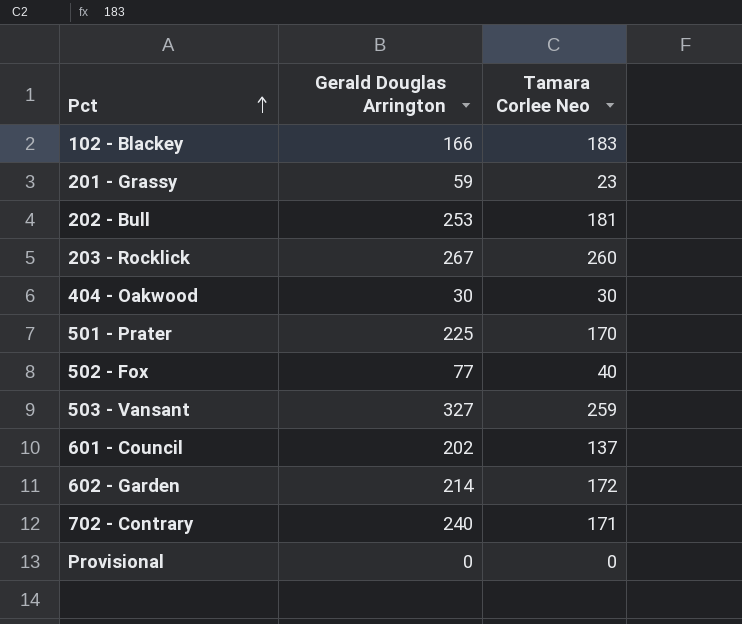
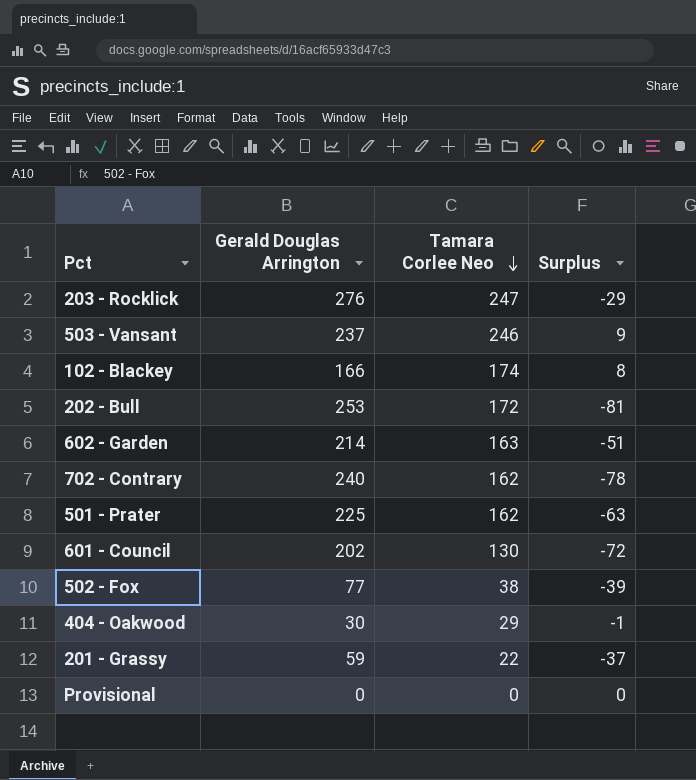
row order: Pct ascending -> Tamara Corlee Neo descending
column Surplus | formula: none -> [Tamara Corlee Neo] - [Gerald Douglas Arrington]
203 - Rocklick | Gerald Douglas Arrington: 267 -> 276
203 - Rocklick | Tamara Corlee Neo: 260 -> 247
503 - Vansant | Gerald Douglas Arrington: 327 -> 237
503 - Vansant | Tamara Corlee Neo: 259 -> 246
102 - Blackey | Tamara Corlee Neo: 183 -> 174
202 - Bull | Tamara Corlee Neo: 181 -> 172
602 - Garden | Tamara Corlee Neo: 172 -> 163
702 - Contrary | Tamara Corlee Neo: 171 -> 162
501 - Prater | Tamara Corlee Neo: 170 -> 162
601 - Council | Tamara Corlee Neo: 137 -> 130
502 - Fox | Tamara Corlee Neo: 40 -> 38
404 - Oakwood | Tamara Corlee Neo: 30 -> 29
201 - Grassy | Tamara Corlee Neo: 23 -> 22

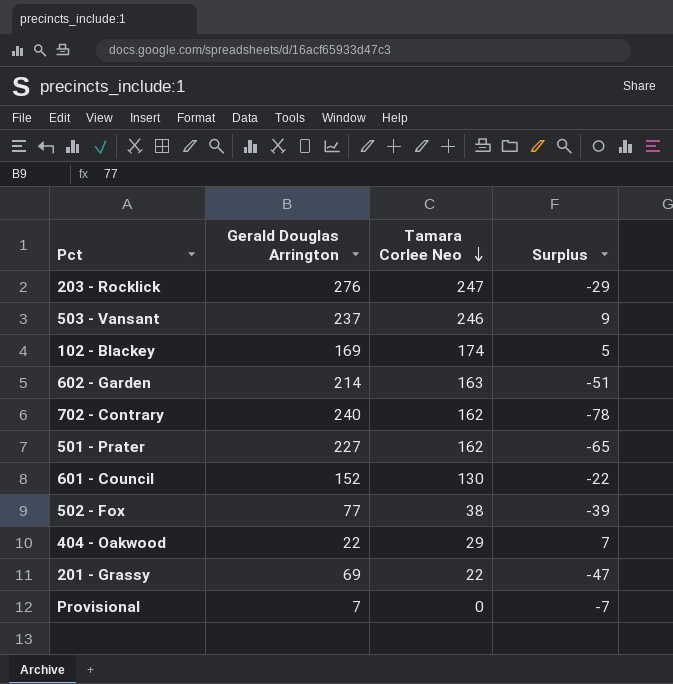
row 202 - Bull: 253 | 172 | -81 -> none
102 - Blackey | Gerald Douglas Arrington: 166 -> 169
102 - Blackey | Surplus: 8 -> 5
501 - Prater | Gerald Douglas Arrington: 225 -> 227
501 - Prater | Surplus: -63 -> -65
601 - Council | Gerald Douglas Arrington: 202 -> 152
601 - Council | Surplus: -72 -> -22
404 - Oakwood | Gerald Douglas Arrington: 30 -> 22
404 - Oakwood | Surplus: -1 -> 7
201 - Grassy | Gerald Douglas Arrington: 59 -> 69
201 - Grassy | Surplus: -37 -> -47
Provisional | Gerald Douglas Arrington: 0 -> 7
Provisional | Surplus: 0 -> -7

